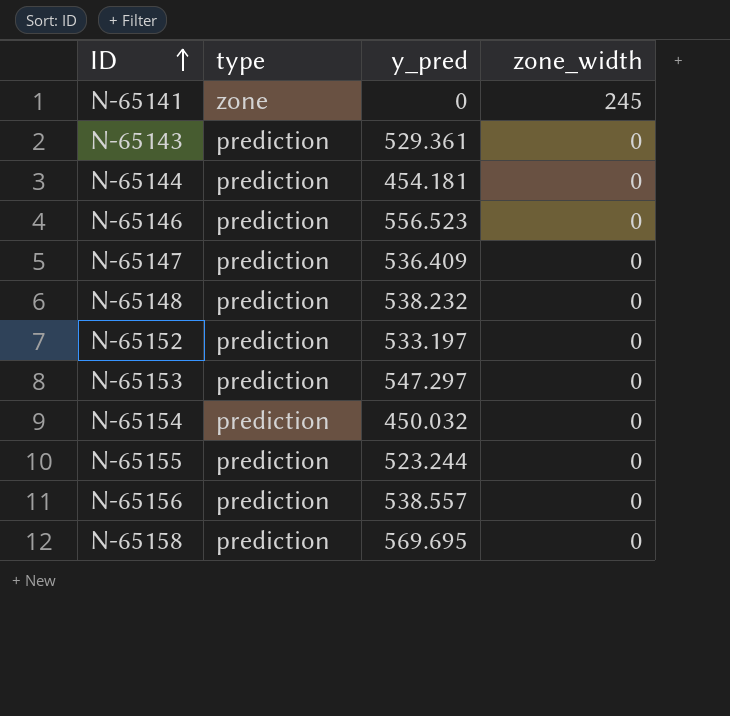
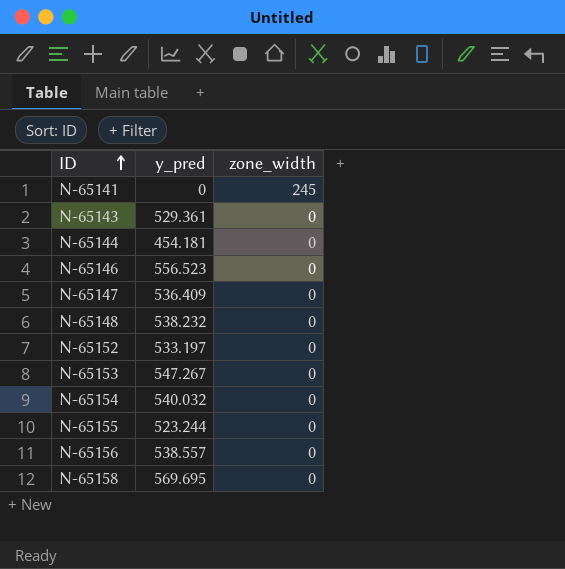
column type | position: 2 -> none
N-65153 | y_pred: 547.297 -> 547.267
N-65154 | y_pred: 450.032 -> 540.032

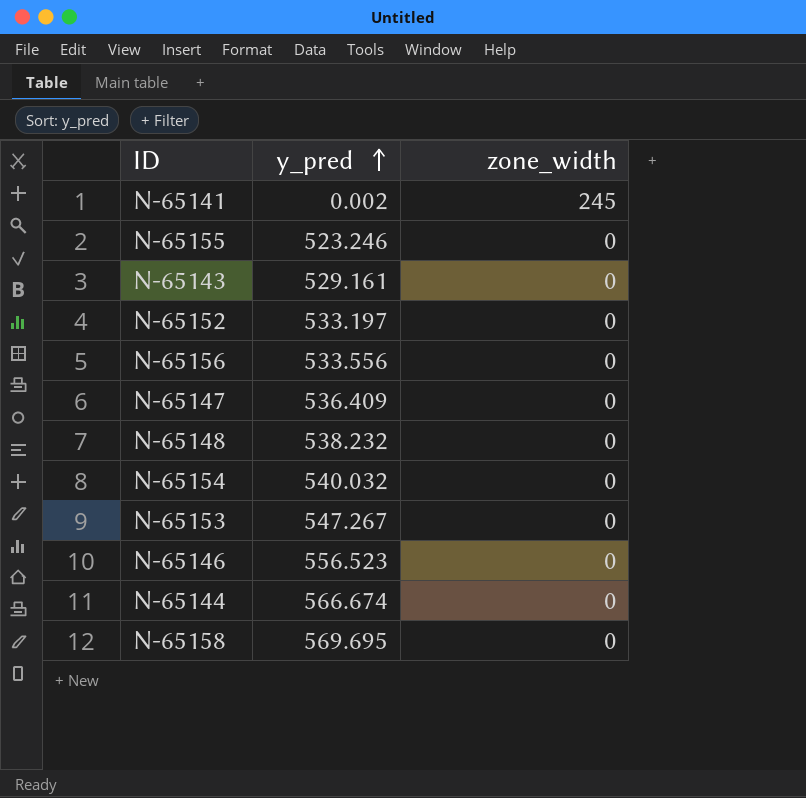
row order: ID ascending -> y_pred ascending
N-65141 | y_pred: 0 -> 0.002
N-65155 | y_pred: 523.244 -> 523.246
N-65143 | y_pred: 529.361 -> 529.161
N-65156 | y_pred: 538.557 -> 533.556
N-65144 | y_pred: 454.181 -> 566.674

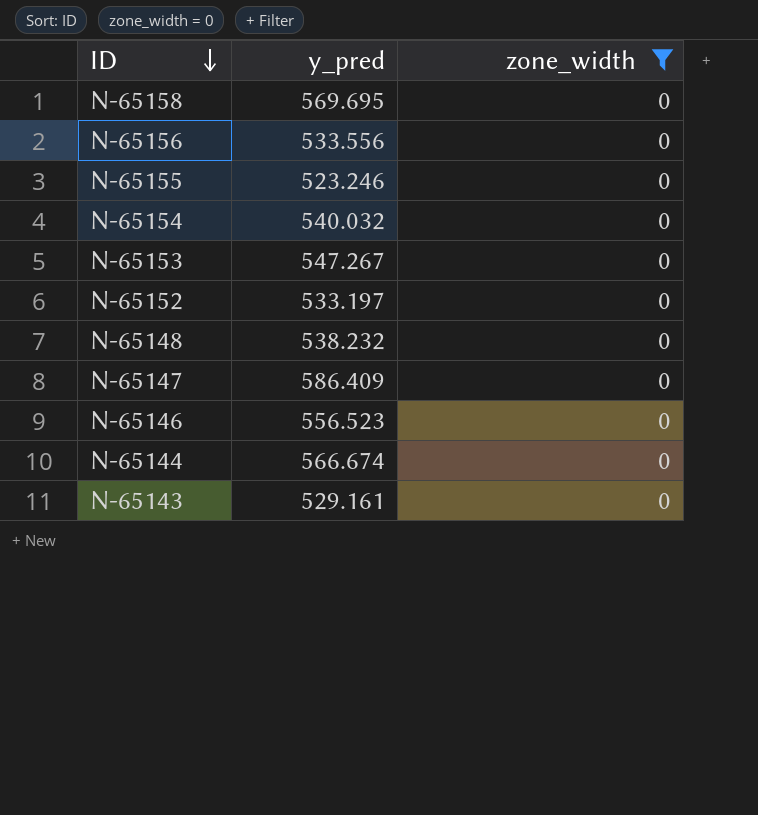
filter: none -> zone_width = 0
row order: y_pred ascending -> ID descending
N-65147 | y_pred: 536.409 -> 586.409

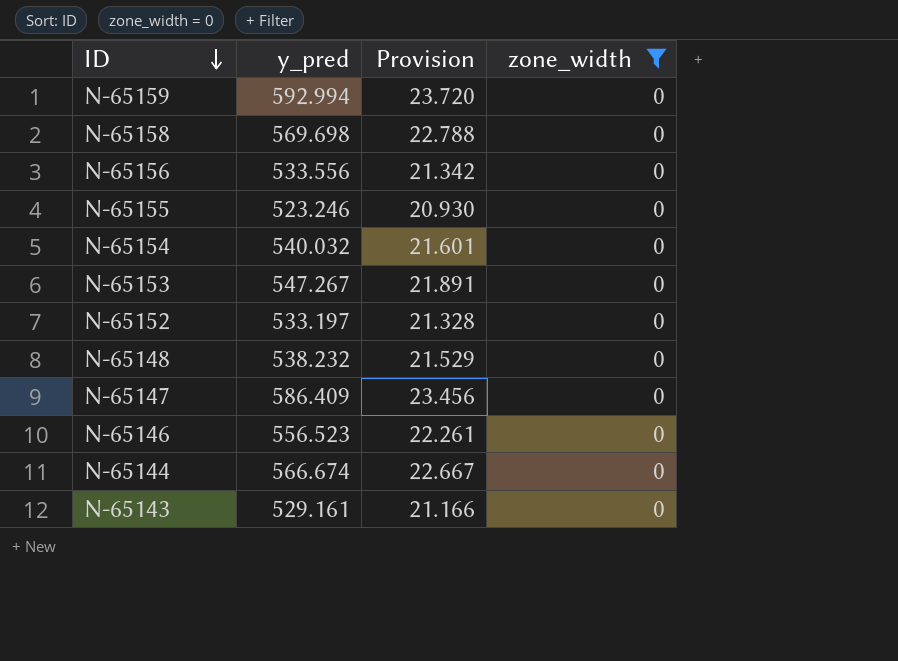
column Provision | formula: none -> [y_pred] * 0.04
row N-65159: none -> 592.994 | 23.720 | 0
N-65158 | y_pred: 569.695 -> 569.698

